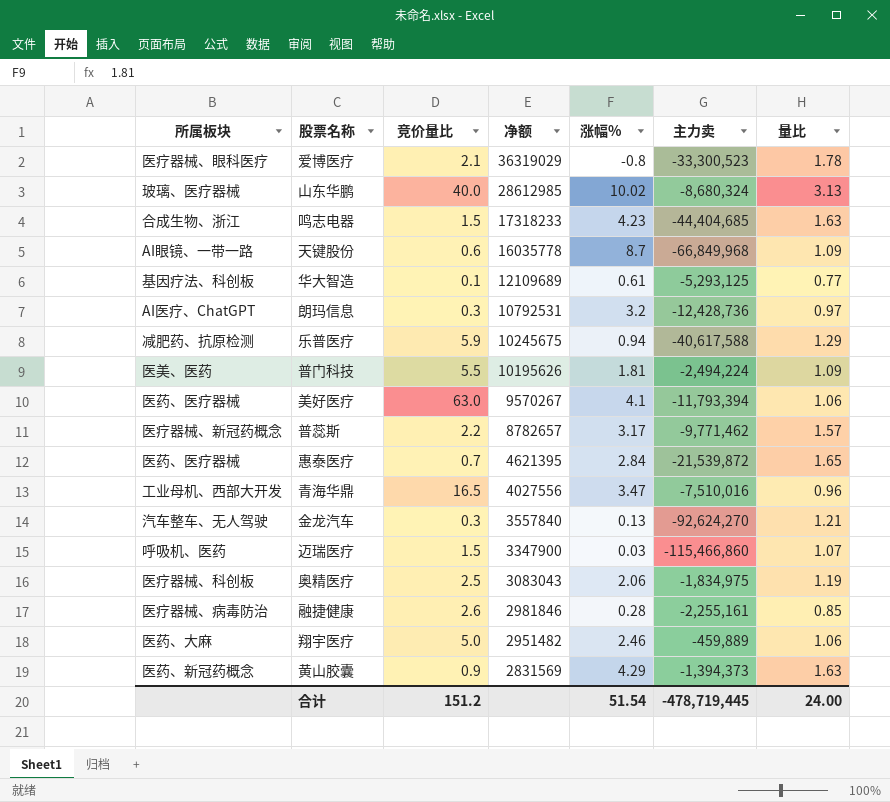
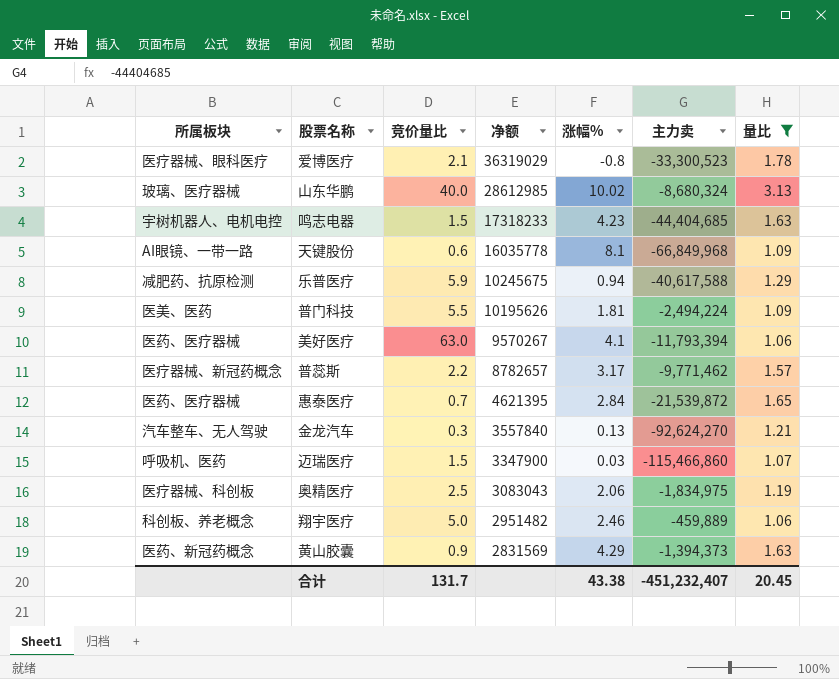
filter: none -> 量比 >= 1.06
鸣志电器 | 所属板块: 合成生物、浙江 -> 宇树机器人、电机电控
天键股份 | 涨幅%: 8.7 -> 8.1
翔宇医疗 | 所属板块: 医药、大麻 -> 科创板、养老概念
合计 | 竞价量比: 151.2 -> 131.7
合计 | 涨幅%: 51.54 -> 43.38
合计 | 主力卖: -478,719,445 -> -451,232,407
合计 | 量比: 24.00 -> 20.45

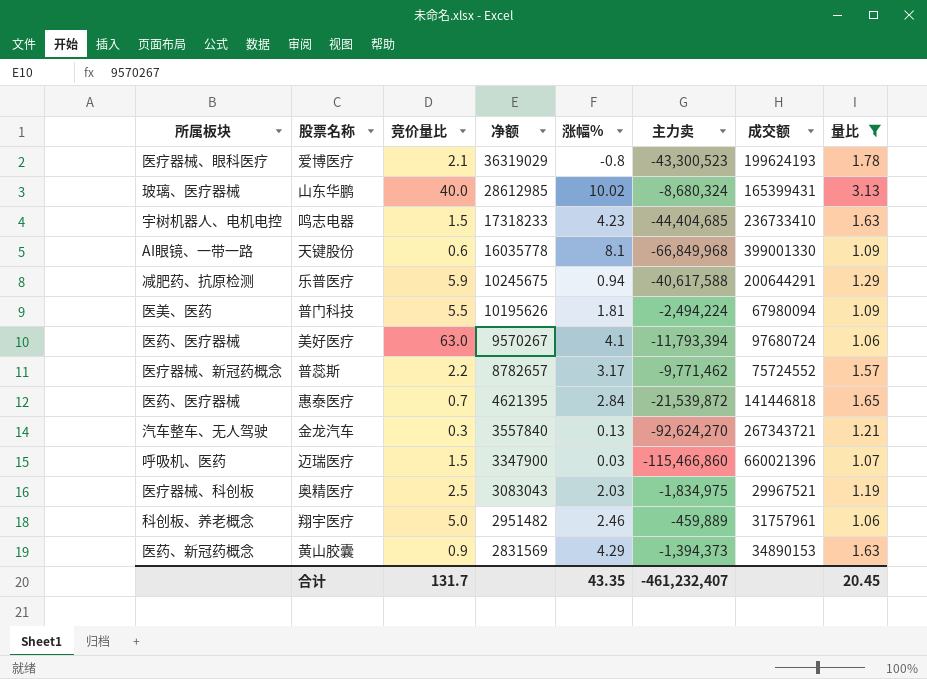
column 成交额 | position: none -> 7
爱博医疗 | 主力卖: -33,300,523 -> -43,300,523
奥精医疗 | 涨幅%: 2.06 -> 2.03
合计 | 涨幅%: 43.38 -> 43.35
合计 | 主力卖: -451,232,407 -> -461,232,407

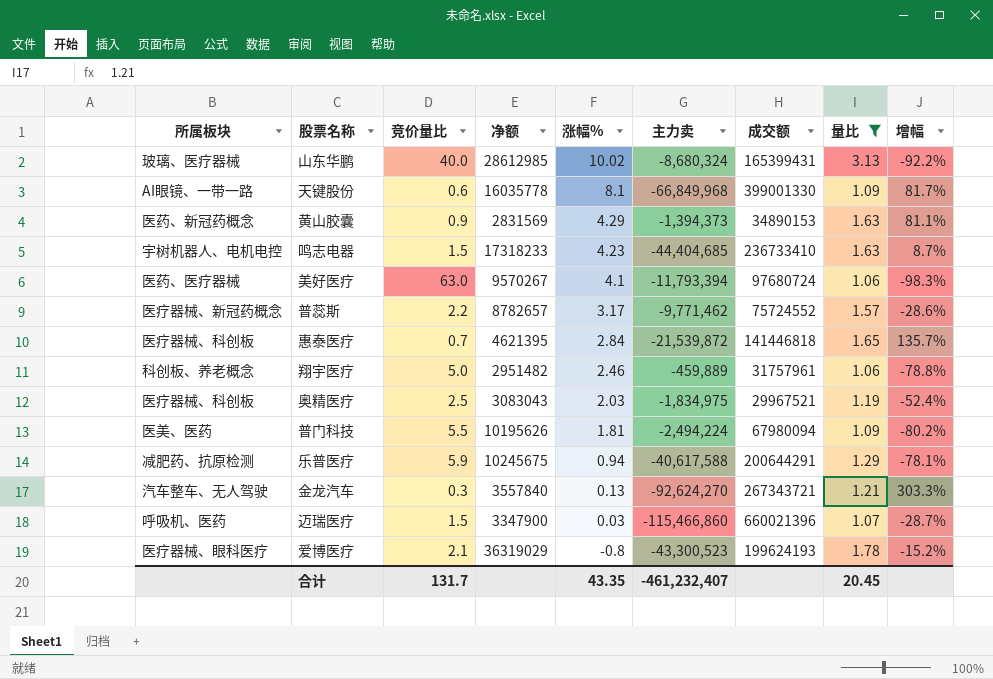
row order: 净额 descending -> 涨幅% descending
column 增幅 | formula: none -> ([量比] - [竞价量比]) / [竞价量比]
惠泰医疗 | 所属板块: 医药、医疗器械 -> 医疗器械、科创板

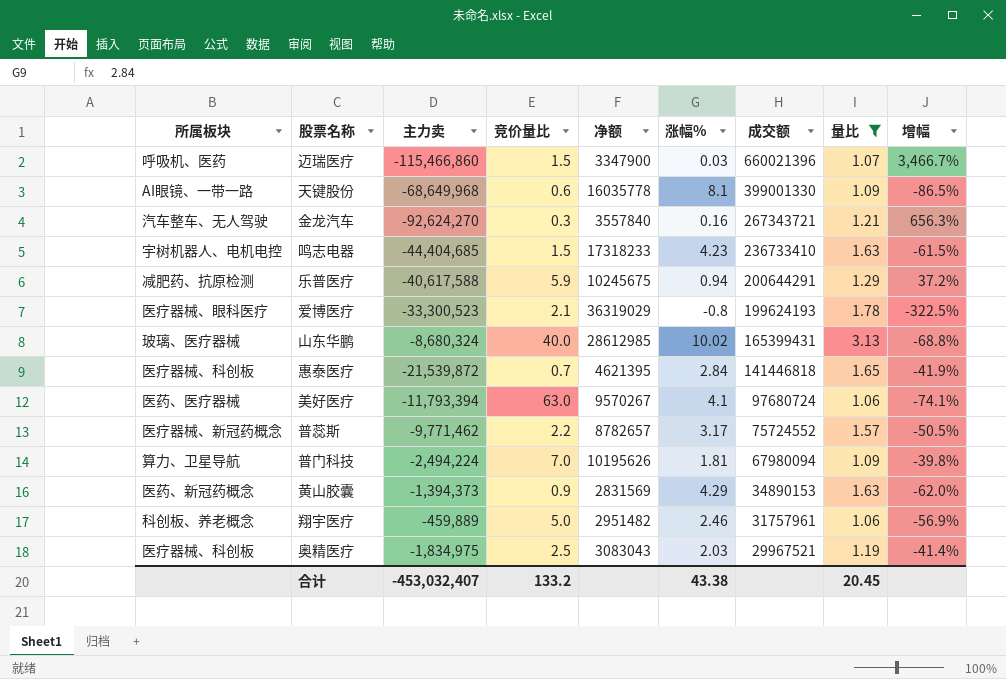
row order: 涨幅% descending -> 成交额 descending
column 主力卖 | position: 6 -> 3
column 增幅 | formula: ([量比] - [竞价量比]) / [竞价量比] -> ([量比] - [涨幅%]) / [涨幅%]
天键股份 | 主力卖: -66,849,968 -> -68,649,968
金龙汽车 | 涨幅%: 0.13 -> 0.16
爱博医疗 | 主力卖: -43,300,523 -> -33,300,523
普门科技 | 所属板块: 医美、医药 -> 算力、卫星导航
普门科技 | 竞价量比: 5.5 -> 7.0
合计 | 主力卖: -461,232,407 -> -453,032,407
合计 | 竞价量比: 131.7 -> 133.2
合计 | 涨幅%: 43.35 -> 43.38

